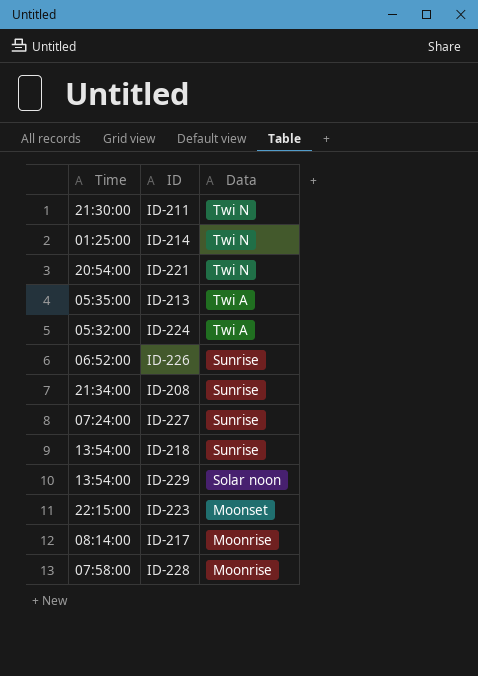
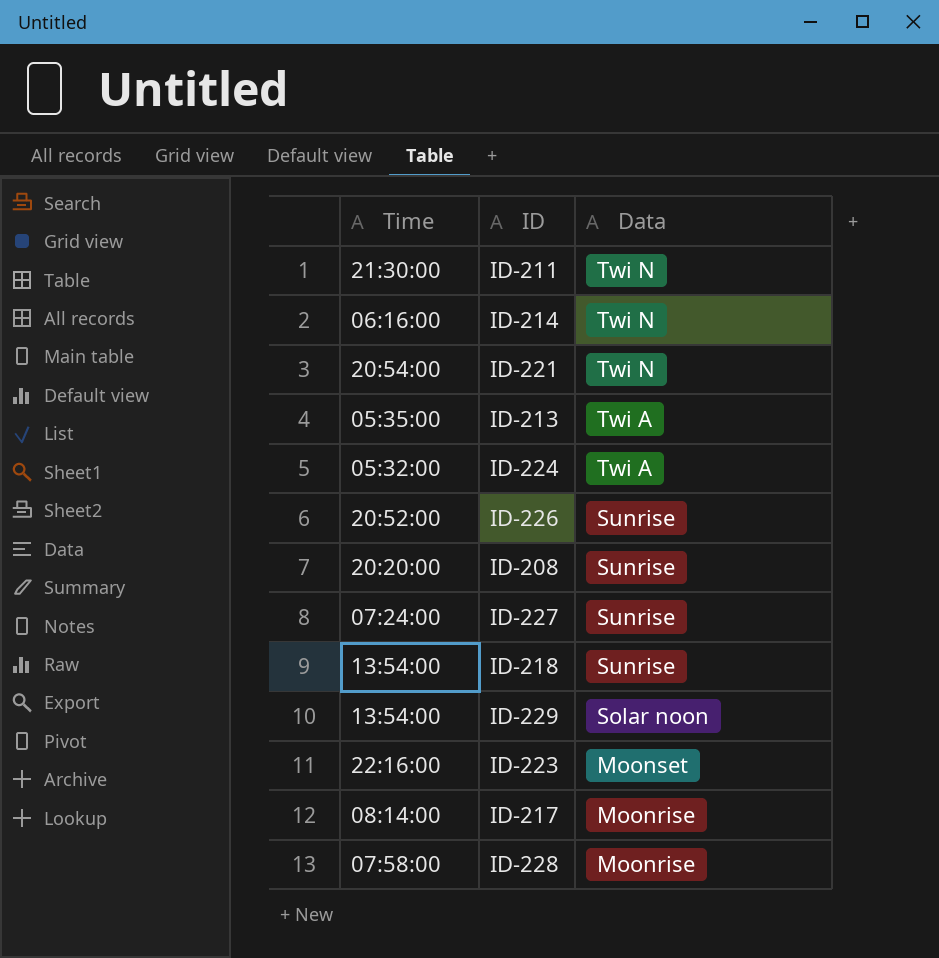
ID-214 | Time: 01:25:00 -> 06:16:00
ID-226 | Time: 06:52:00 -> 20:52:00
ID-208 | Time: 21:34:00 -> 20:20:00
ID-223 | Time: 22:15:00 -> 22:16:00

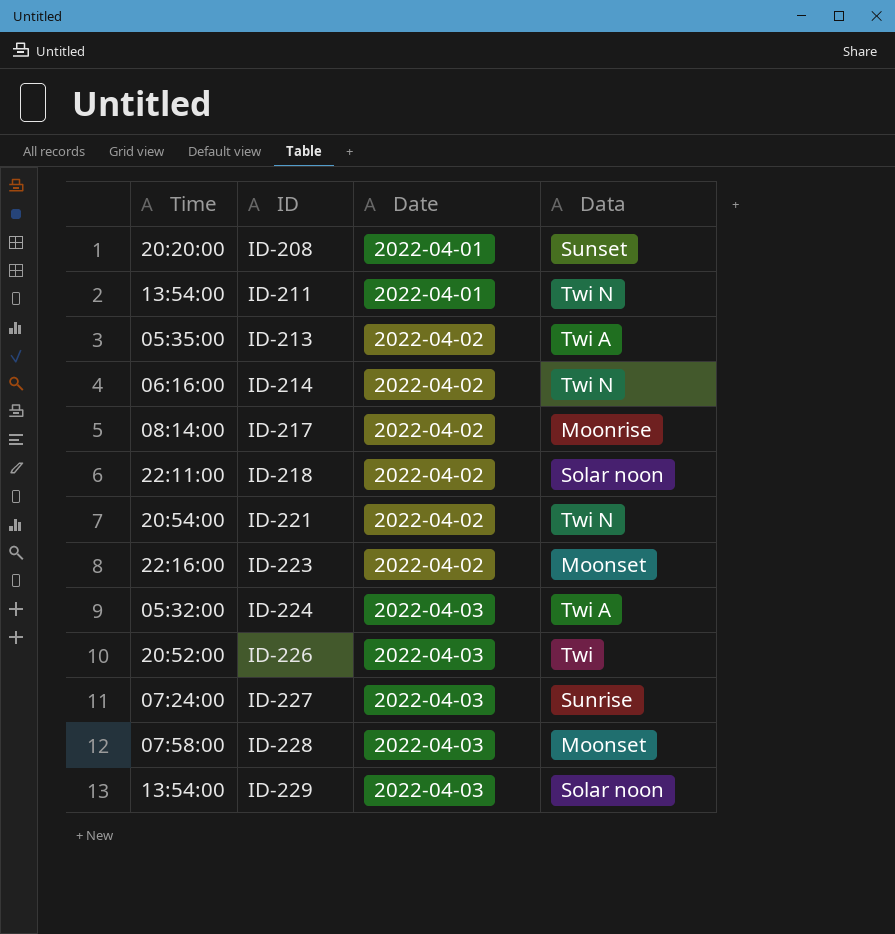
row order: Data descending -> ID ascending
column Date | position: none -> 3
ID-208 | Data: Sunrise -> Sunset
ID-211 | Time: 21:30:00 -> 13:54:00
ID-218 | Time: 13:54:00 -> 22:11:00
ID-218 | Data: Sunrise -> Solar noon
ID-226 | Data: Sunrise -> Twi
ID-228 | Data: Moonrise -> Moonset

